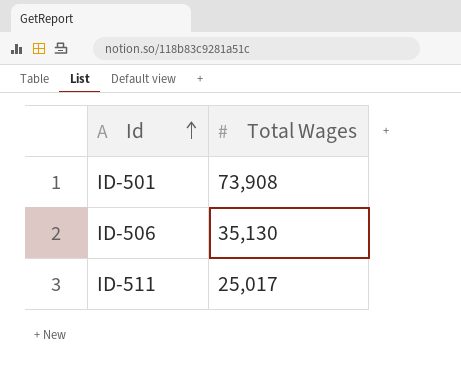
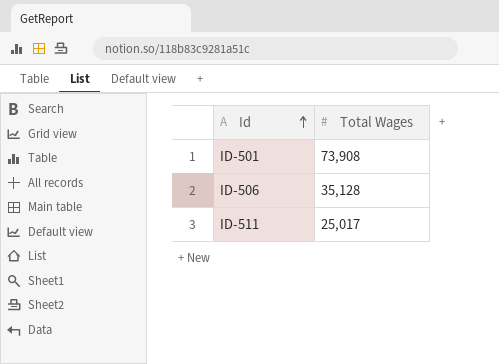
ID-506 | Total Wages: 35,130 -> 35,128

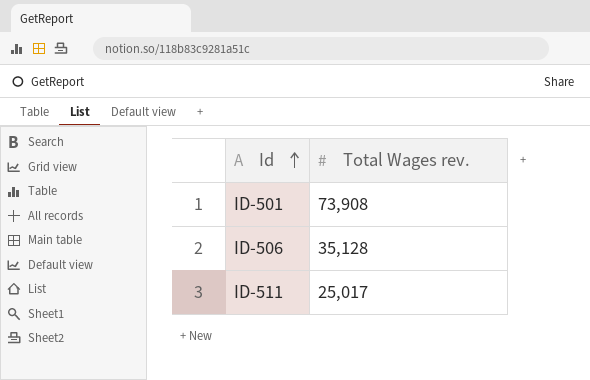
column name: Total Wages -> Total Wages rev.

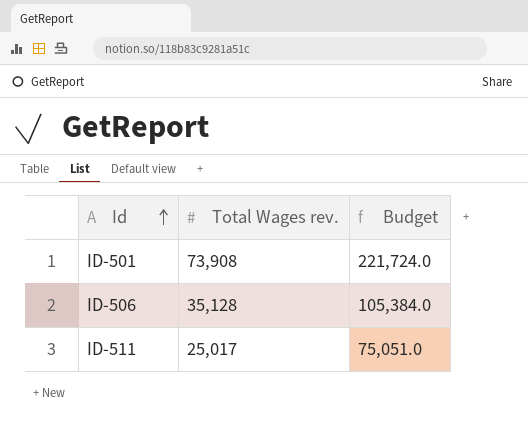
column Budget | formula: none -> [Total Wages rev.] * 3

